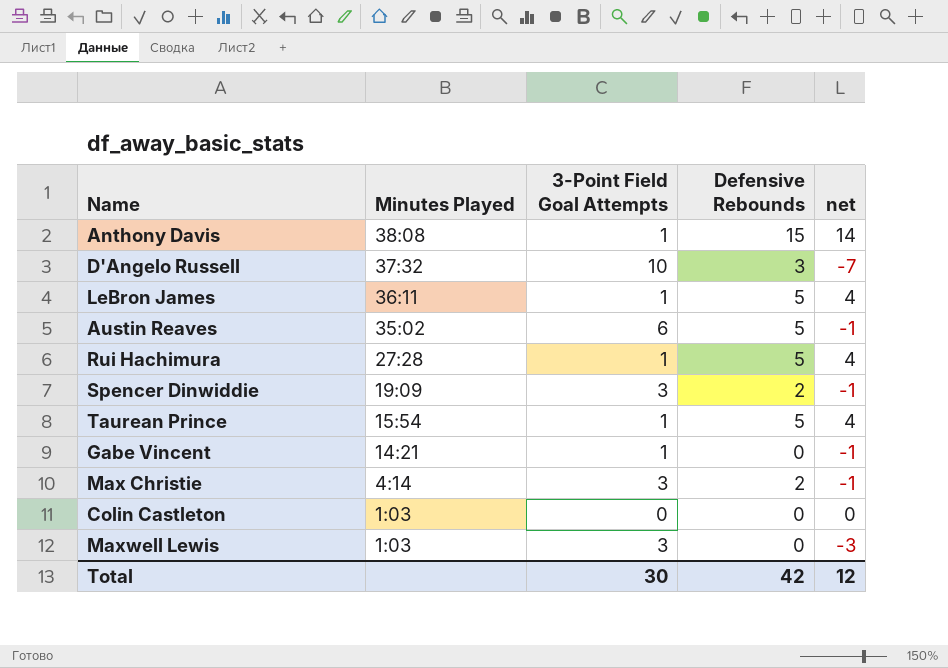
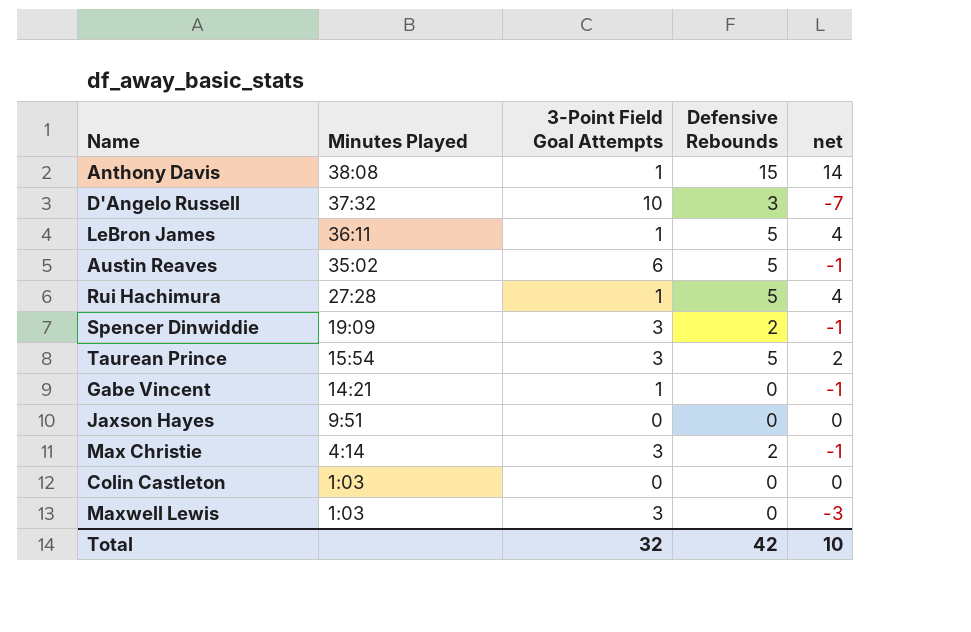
Taurean Prince | 3-Point Field Goal Attempts: 1 -> 3
Taurean Prince | net: 4 -> 2
row Jaxson Hayes: none -> 9:51 | 0 | 0 | 0
Total | 3-Point Field Goal Attempts: 30 -> 32
Total | net: 12 -> 10

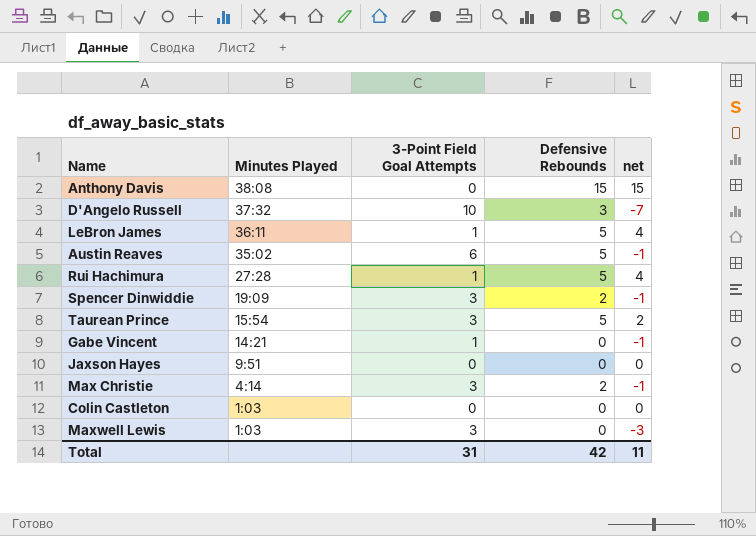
Anthony Davis | 3-Point Field Goal Attempts: 1 -> 0
Anthony Davis | net: 14 -> 15
Total | 3-Point Field Goal Attempts: 32 -> 31
Total | net: 10 -> 11

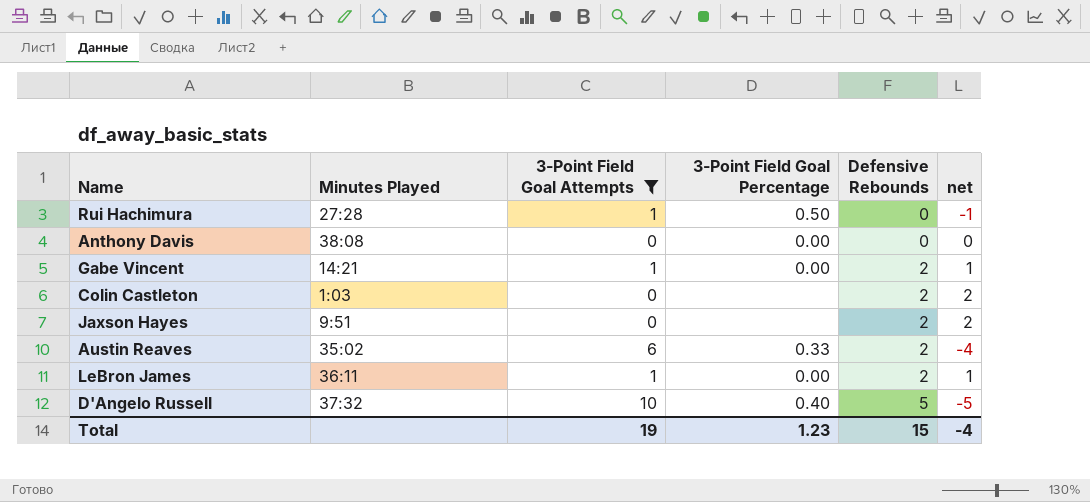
filter: none -> 3-Point Field Goal Attempts != 3
row order: Minutes Played descending -> Defensive Rebounds ascending
column 3-Point Field Goal Percentage | position: none -> 4
Rui Hachimura | Defensive Rebounds: 5 -> 0
Rui Hachimura | net: 4 -> -1
Anthony Davis | Defensive Rebounds: 15 -> 0
Anthony Davis | net: 15 -> 0
Gabe Vincent | Defensive Rebounds: 0 -> 2
Gabe Vincent | net: -1 -> 1
Colin Castleton | Defensive Rebounds: 0 -> 2
Colin Castleton | net: 0 -> 2
Jaxson Hayes | Defensive Rebounds: 0 -> 2
Jaxson Hayes | net: 0 -> 2
Austin Reaves | Defensive Rebounds: 5 -> 2
Austin Reaves | net: -1 -> -4
LeBron James | Defensive Rebounds: 5 -> 2
LeBron James | net: 4 -> 1
D'Angelo Russell | Defensive Rebounds: 3 -> 5
D'Angelo Russell | net: -7 -> -5
Total | 3-Point Field Goal Attempts: 31 -> 19
Total | Defensive Rebounds: 42 -> 15
Total | net: 11 -> -4

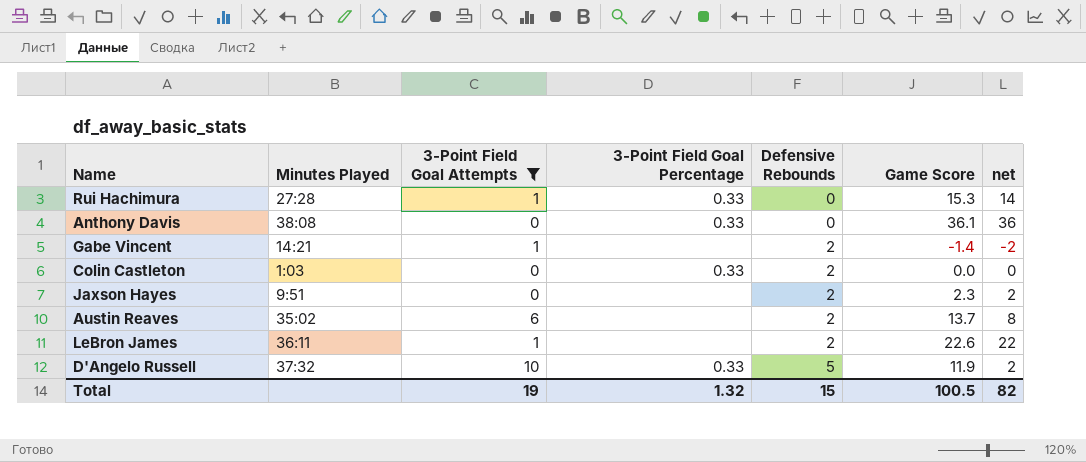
column Game Score | position: none -> 6
column net | formula: [Defensive Rebounds] - [3-Point Field Goal Attempts] -> [Game Score] - [3-Point Field Goal Attempts]
Rui Hachimura | 3-Point Field Goal Percentage: 0.50 -> 0.33
Anthony Davis | 3-Point Field Goal Percentage: 0.00 -> 0.33
Gabe Vincent | 3-Point Field Goal Percentage: 0.00 -> none
Colin Castleton | 3-Point Field Goal Percentage: none -> 0.33
Austin Reaves | 3-Point Field Goal Percentage: 0.33 -> none
LeBron James | 3-Point Field Goal Percentage: 0.00 -> none
D'Angelo Russell | 3-Point Field Goal Percentage: 0.40 -> 0.33
Total | 3-Point Field Goal Percentage: 1.23 -> 1.32
Total | net: -4 -> 82

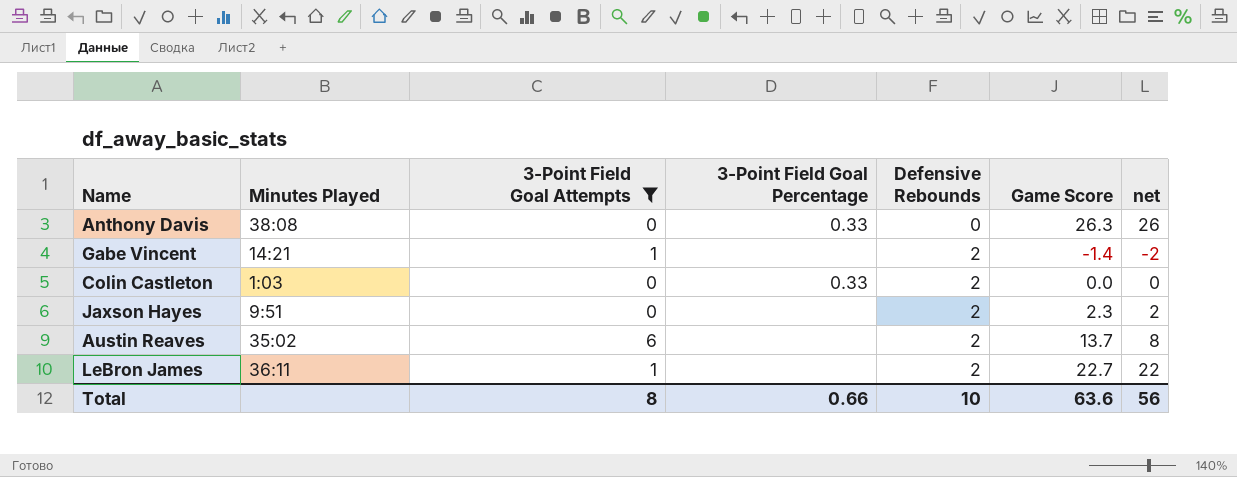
row Rui Hachimura: 27:28 | 1 | 0.33 | 0 | 15.3 | 14 -> none
row D'Angelo Russell: 37:32 | 10 | 0.33 | 5 | 11.9 | 2 -> none
Anthony Davis | Game Score: 36.1 -> 26.3
Anthony Davis | net: 36 -> 26
LeBron James | Game Score: 22.6 -> 22.7
Total | 3-Point Field Goal Attempts: 19 -> 8
Total | 3-Point Field Goal Percentage: 1.32 -> 0.66
Total | Defensive Rebounds: 15 -> 10
Total | Game Score: 100.5 -> 63.6
Total | net: 82 -> 56

